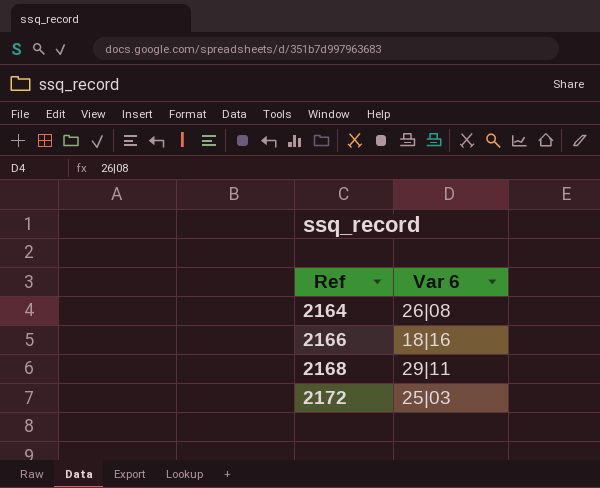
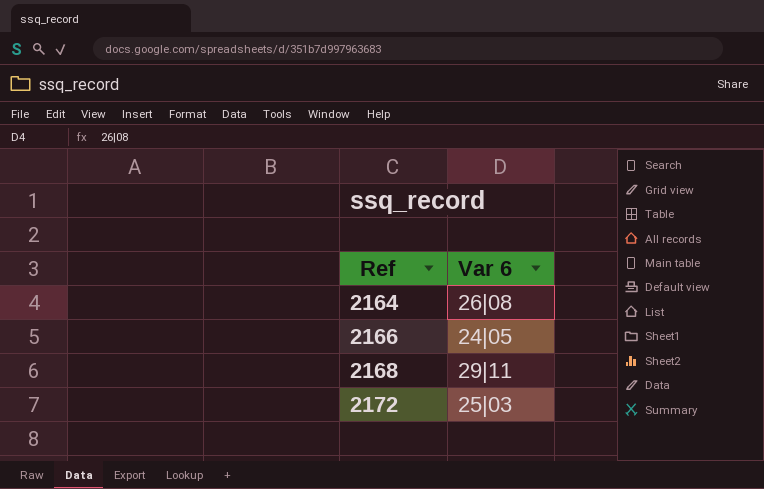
2166 | Var 6: 18|16 -> 24|05

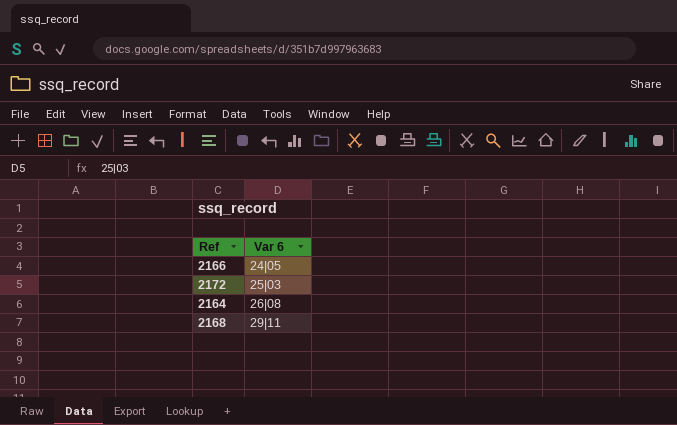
row order: Ref ascending -> Var 6 ascending

